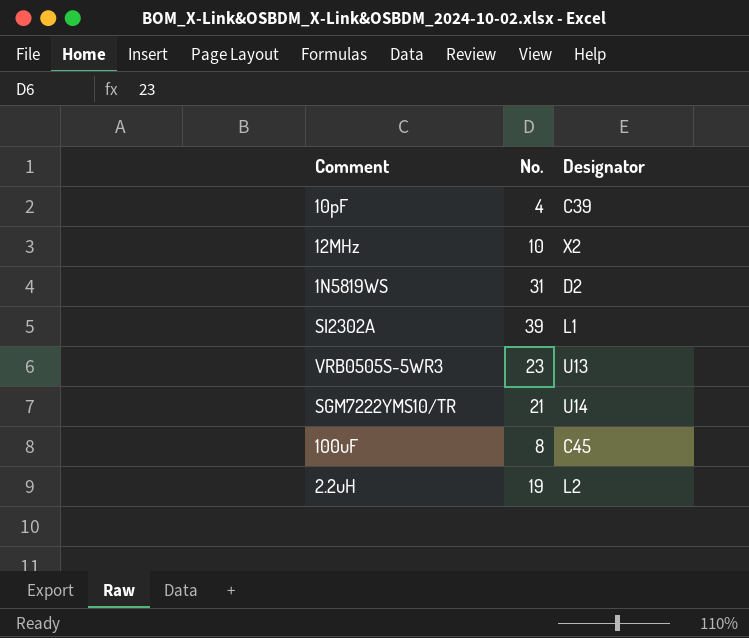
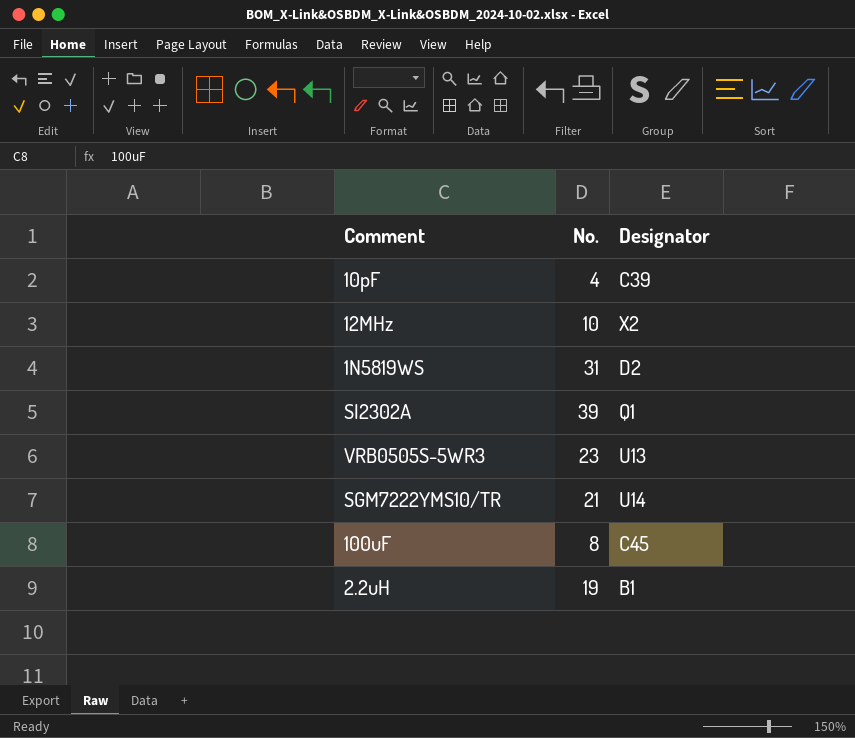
SI2302A | Designator: L1 -> Q1
2.2uH | Designator: L2 -> B1

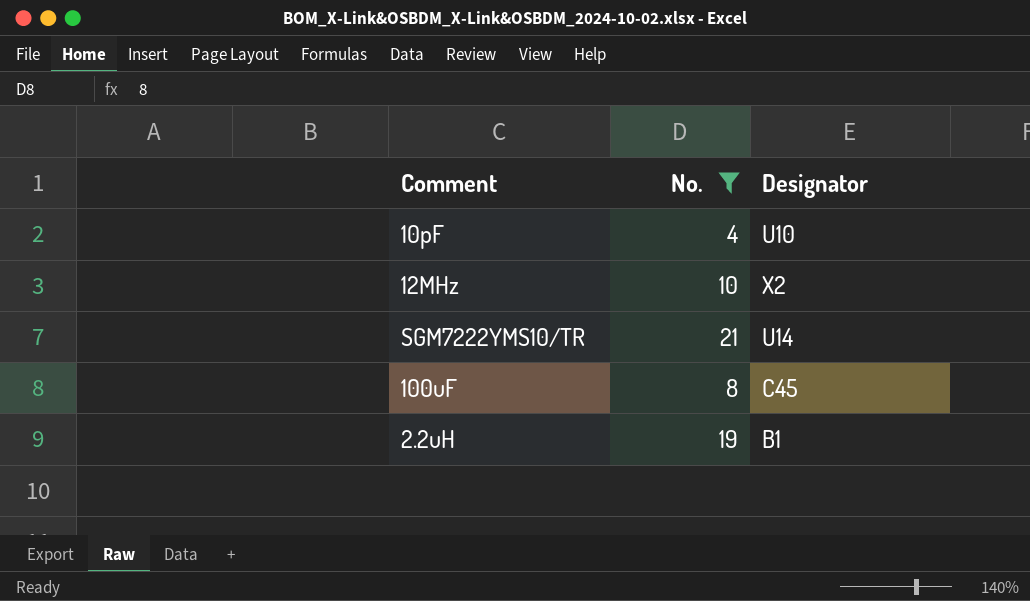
filter: none -> No. <= 21
10pF | Designator: C39 -> U10

